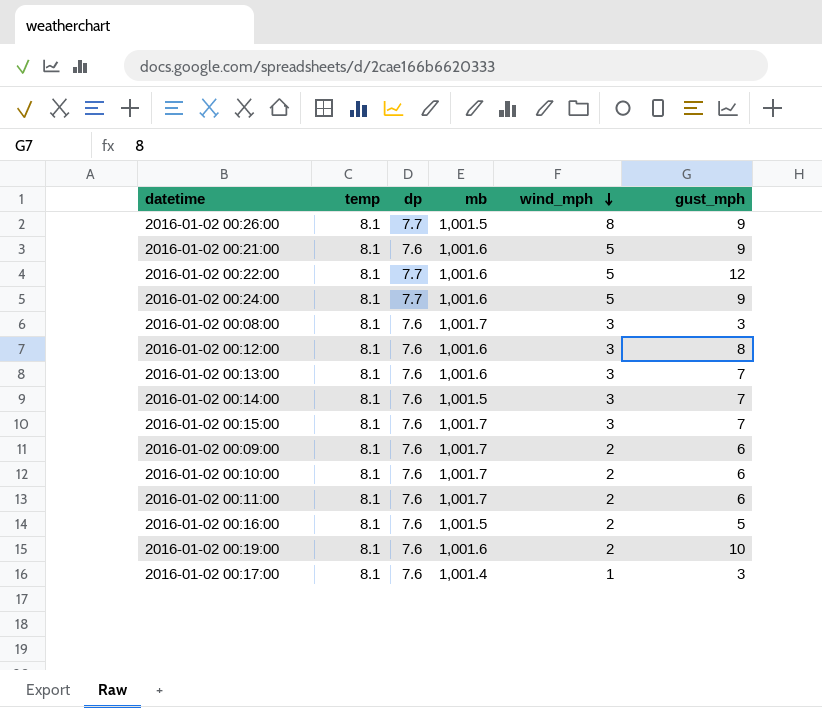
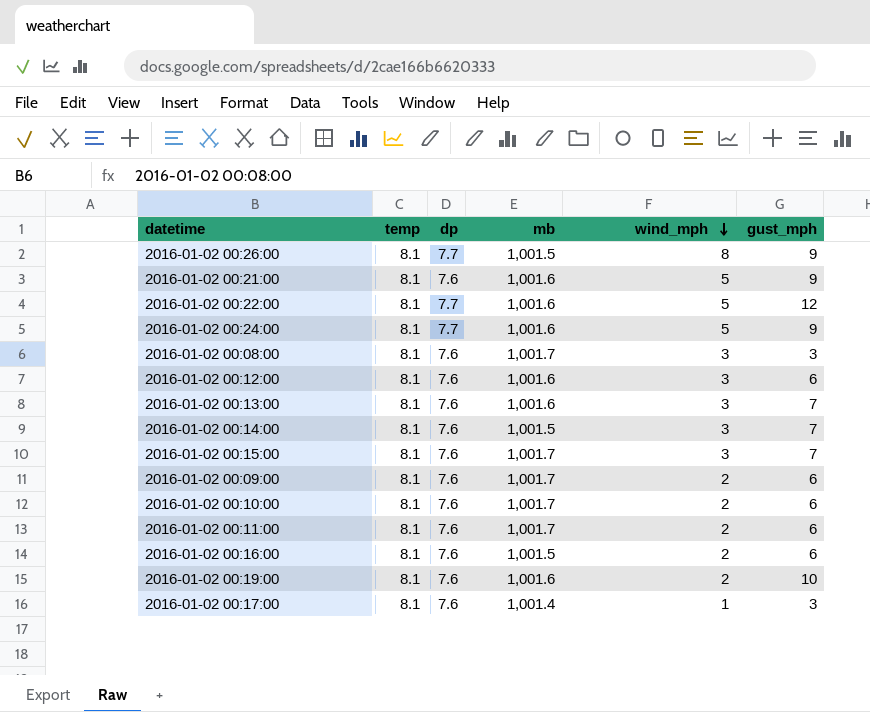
2016-01-02 00:12:00 | gust_mph: 8 -> 6
2016-01-02 00:16:00 | gust_mph: 5 -> 6

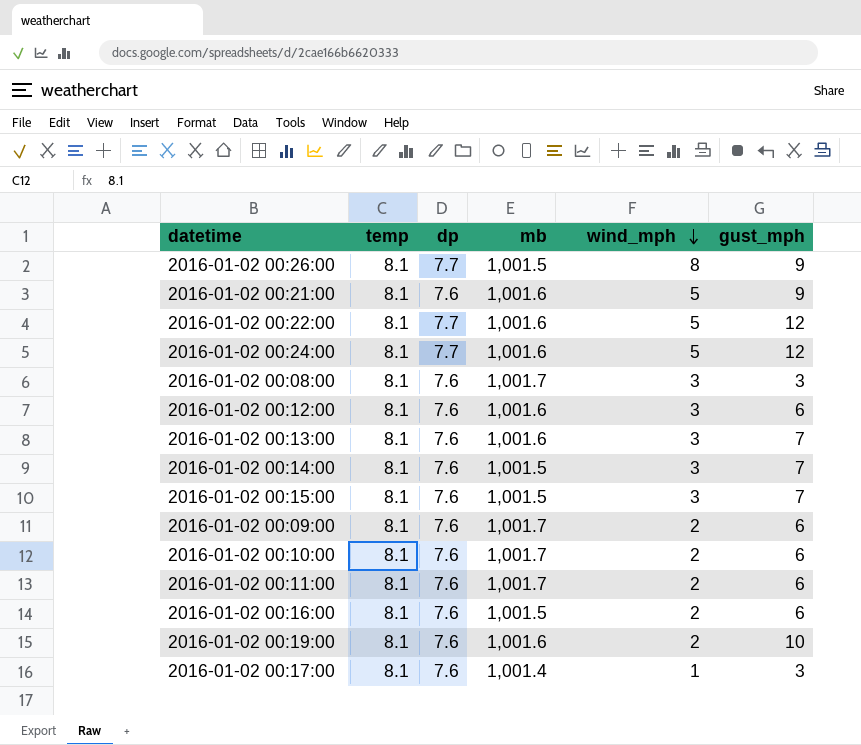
2016-01-02 00:24:00 | gust_mph: 9 -> 12
2016-01-02 00:15:00 | mb: 1,001.7 -> 1,001.5

